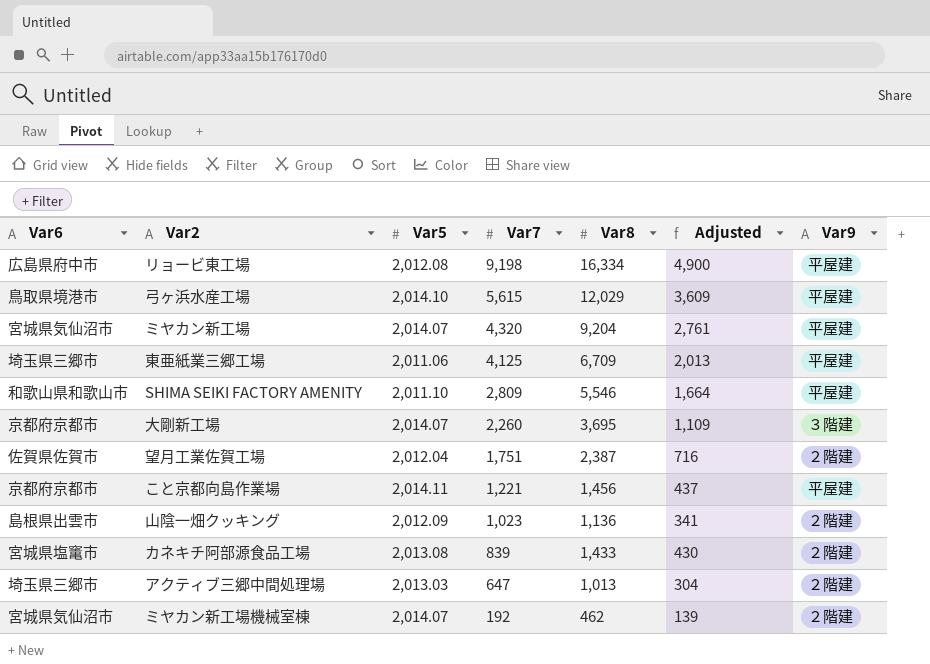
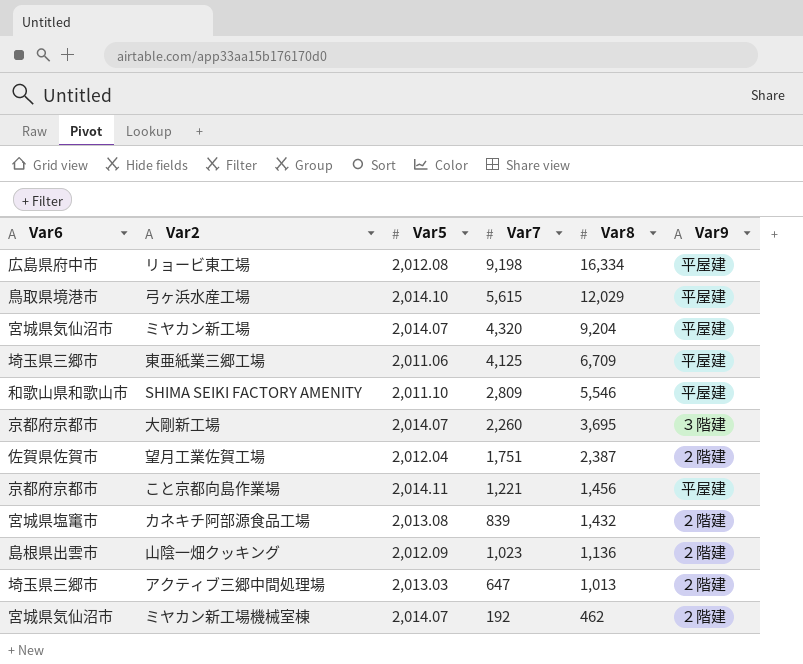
row order: Var7 descending -> Var8 descending
column Adjusted | formula: [Var8] * 0.3 -> none
カネキチ阿部源食品工場 | Var8: 1,433 -> 1,432

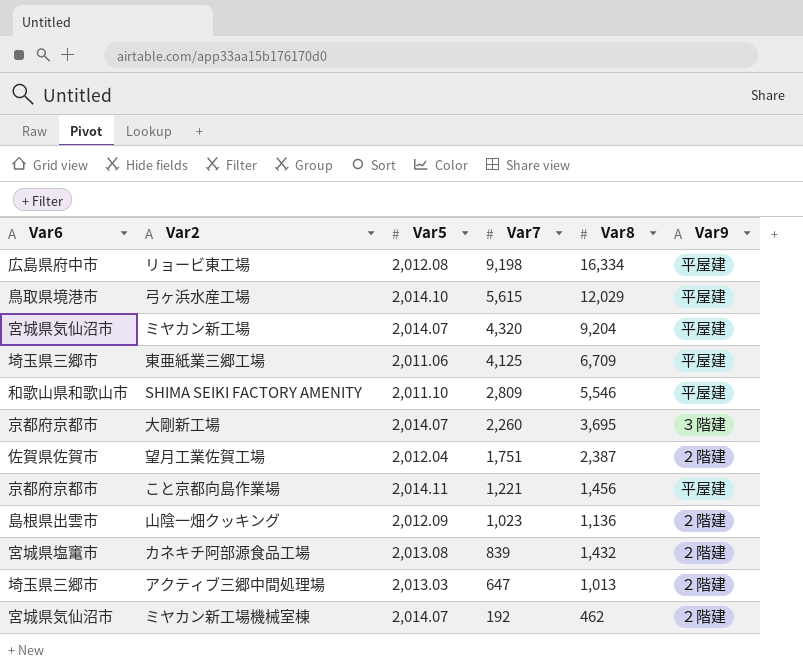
row order: Var8 descending -> Var7 descending

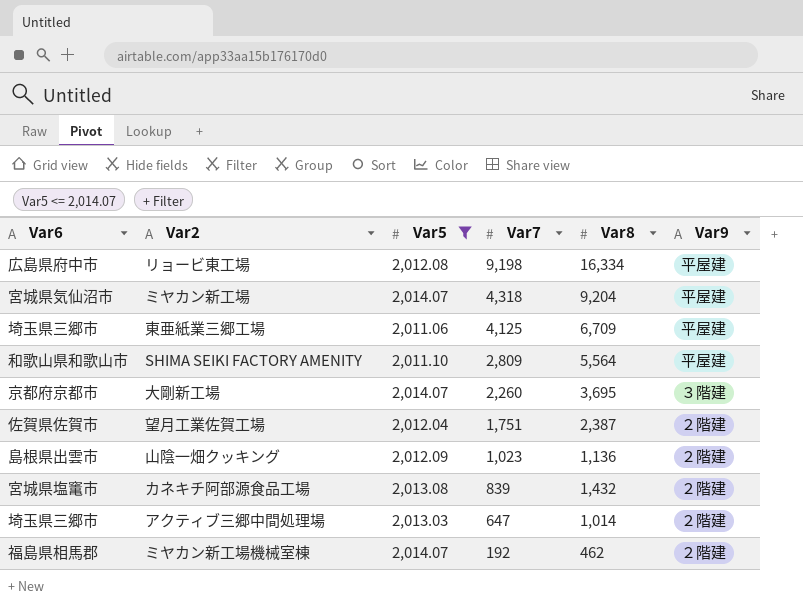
filter: none -> Var5 <= 2,014.07
ミヤカン新工場 | Var7: 4,320 -> 4,318
SHIMA SEIKI FACTORY AMENITY | Var8: 5,546 -> 5,564
アクティブ三郷中間処理場 | Var8: 1,013 -> 1,014
ミヤカン新工場機械室棟 | Var6: 宮城県気仙沼市 -> 福島県相馬郡

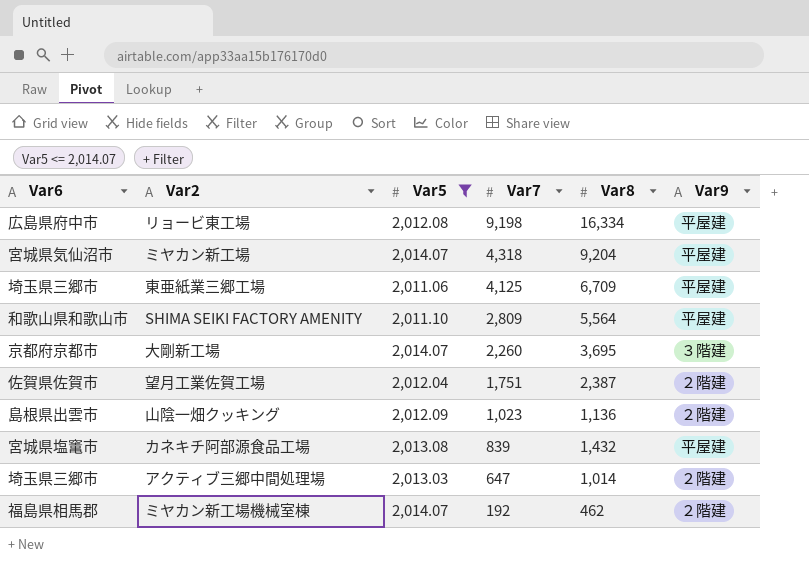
カネキチ阿部源食品工場 | Var9: ２階建 -> 平屋建

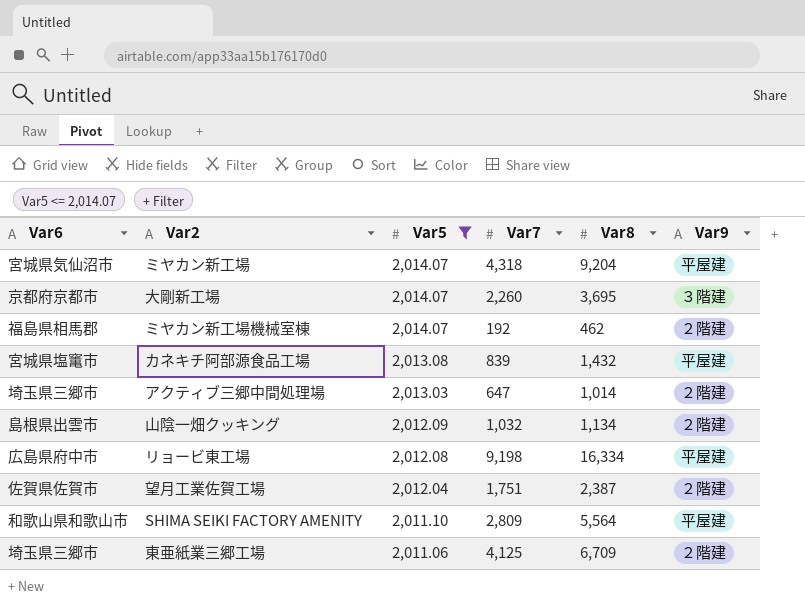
row order: Var7 descending -> Var5 descending
山陰一畑クッキング | Var7: 1,023 -> 1,032
山陰一畑クッキング | Var8: 1,136 -> 1,134
東亜紙業三郷工場 | Var9: 平屋建 -> ２階建

